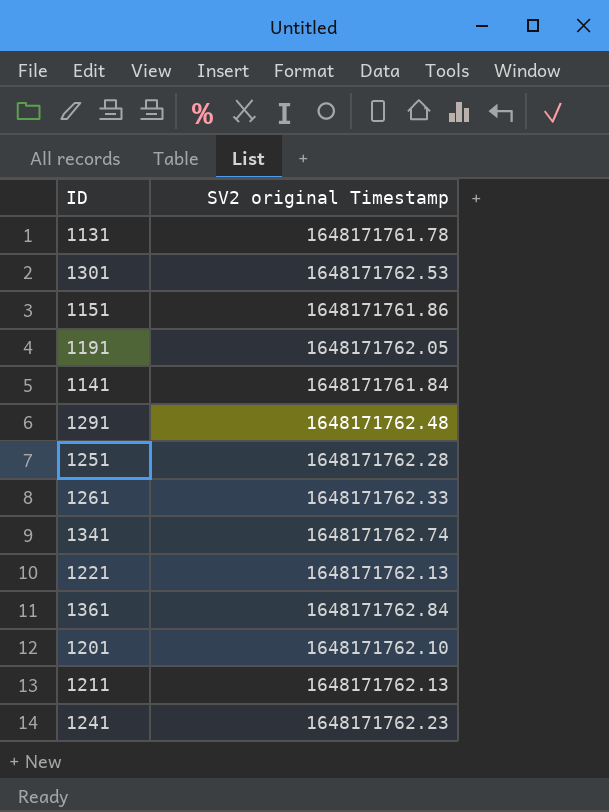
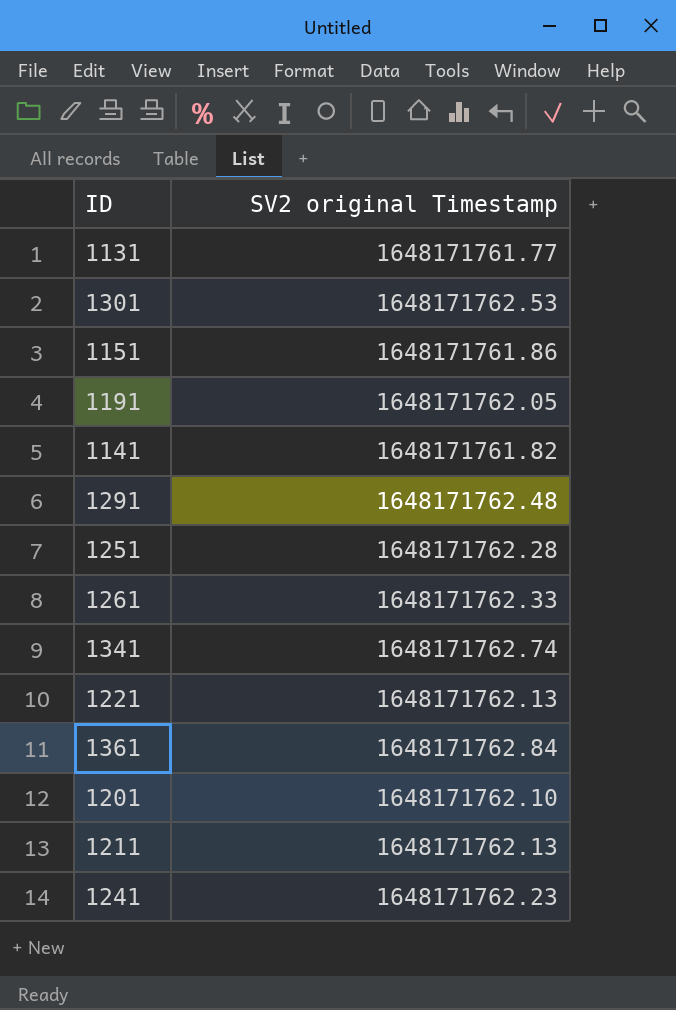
1131 | SV2 original Timestamp: 1648171761.78 -> 1648171761.77
1141 | SV2 original Timestamp: 1648171761.84 -> 1648171761.82

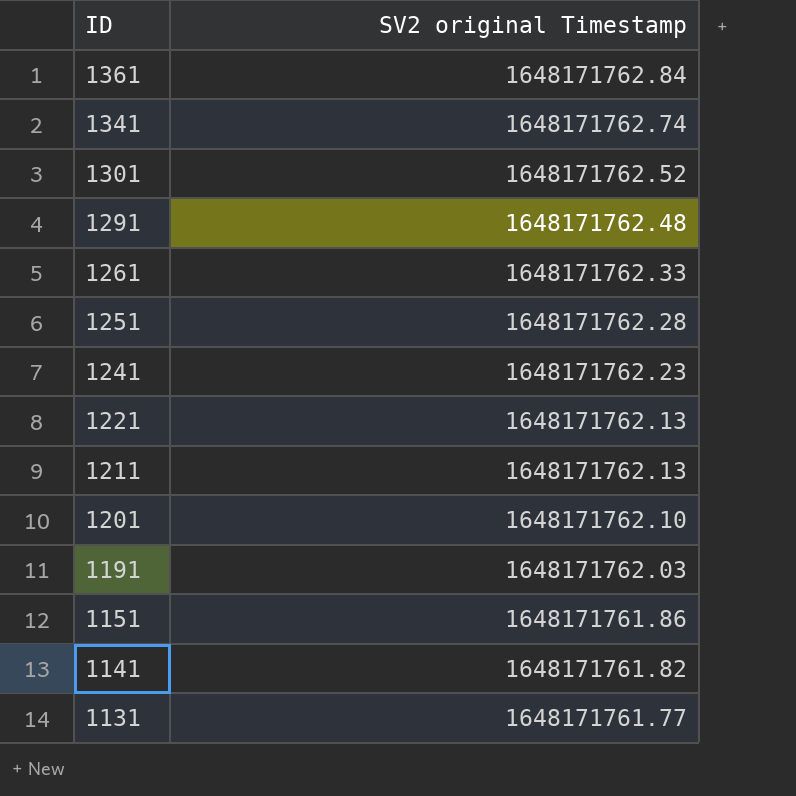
row order: none -> ID descending
1301 | SV2 original Timestamp: 1648171762.53 -> 1648171762.52
1191 | SV2 original Timestamp: 1648171762.05 -> 1648171762.03

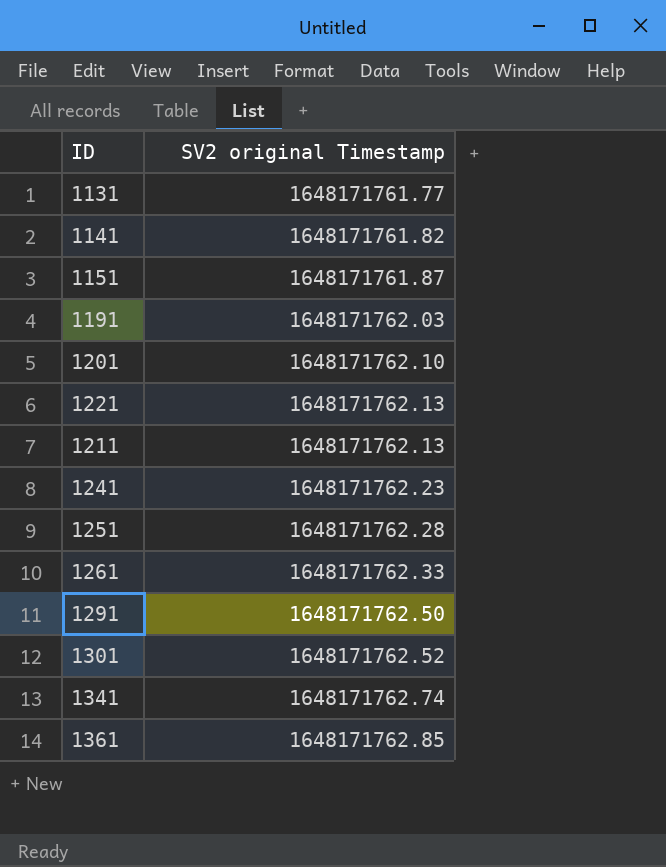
row order: ID descending -> SV2 original Timestamp ascending
1151 | SV2 original Timestamp: 1648171761.86 -> 1648171761.87
1291 | SV2 original Timestamp: 1648171762.48 -> 1648171762.50
1361 | SV2 original Timestamp: 1648171762.84 -> 1648171762.85

